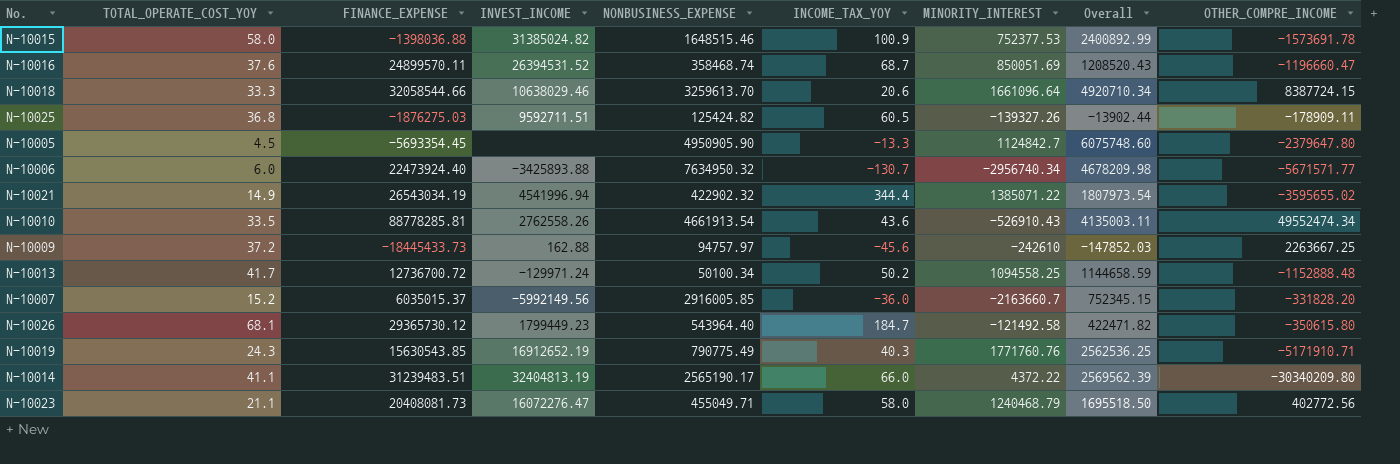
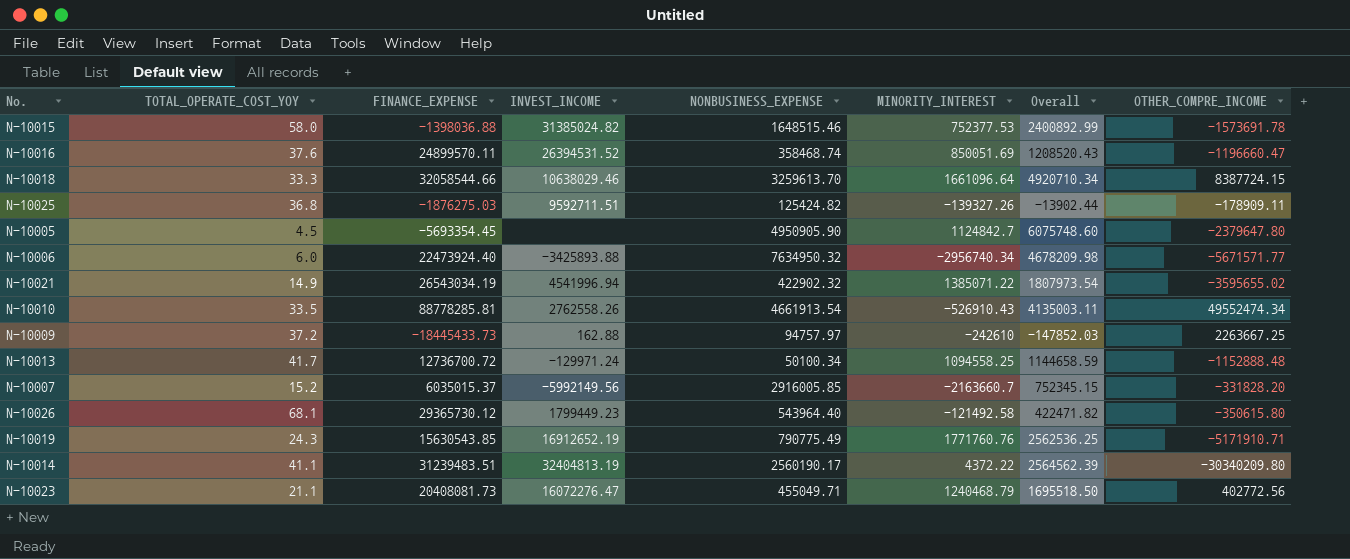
column INCOME_TAX_YOY | position: 6 -> none
N-10014 | NONBUSINESS_EXPENSE: 2565190.17 -> 2560190.17
N-10014 | Overall: 2569562.39 -> 2564562.39

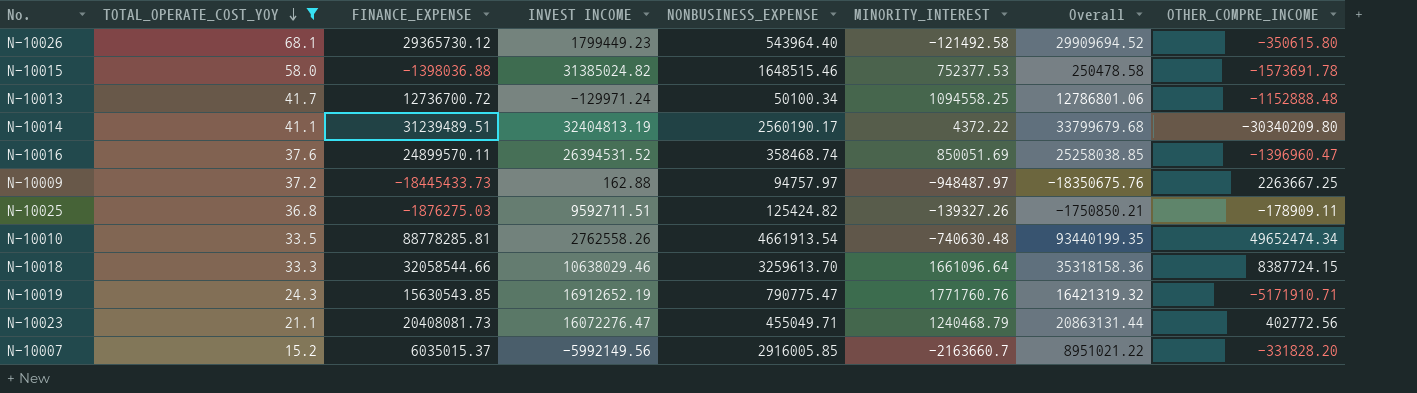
filter: none -> TOTAL_OPERATE_COST_YOY >= 15.2
row order: none -> TOTAL_OPERATE_COST_YOY descending
column name: INVEST_INCOME -> INVEST INCOME
column Overall | formula: [NONBUSINESS_EXPENSE] + [MINORITY_INTEREST] -> [FINANCE_EXPENSE] + [NONBUSINESS_EXPENSE]
N-10014 | FINANCE_EXPENSE: 31239483.51 -> 31239489.51
N-10016 | OTHER_COMPRE_INCOME: -1196660.47 -> -1396960.47
N-10009 | MINORITY_INTEREST: -242610 -> -948487.97
N-10010 | MINORITY_INTEREST: -526910.43 -> -740630.48
N-10010 | OTHER_COMPRE_INCOME: 49552474.34 -> 49652474.34
N-10019 | NONBUSINESS_EXPENSE: 790775.49 -> 790775.47

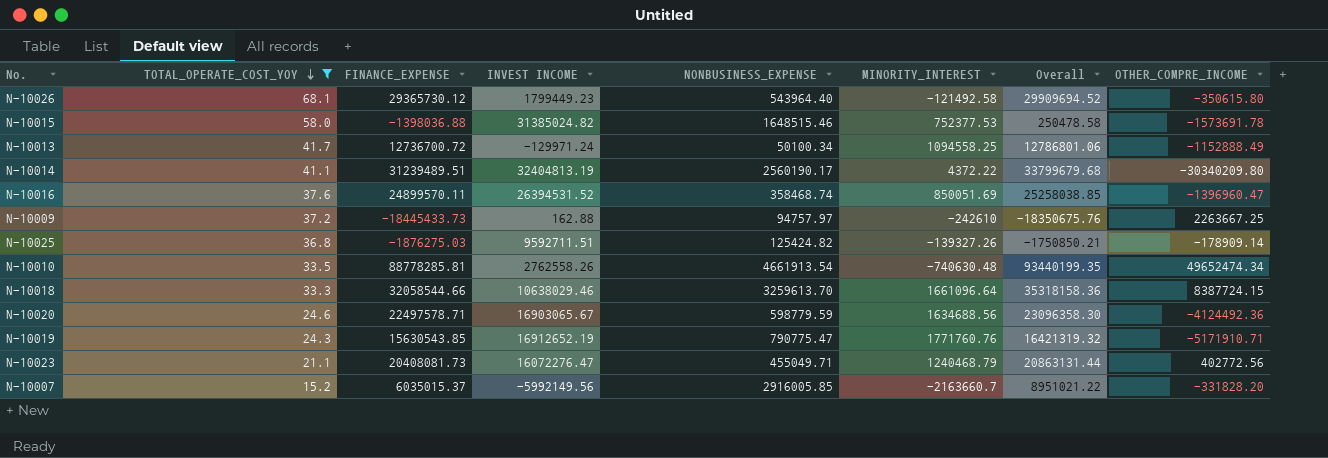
N-10013 | OTHER_COMPRE_INCOME: -1152888.48 -> -1152888.49
N-10009 | MINORITY_INTEREST: -948487.97 -> -242610
N-10025 | OTHER_COMPRE_INCOME: -178909.11 -> -178909.14
row N-10020: none -> 24.6 | 22497578.71 | 16903065.67 | 598779.59 | 1634688.56 | 23096358.30 | -4124492.36

